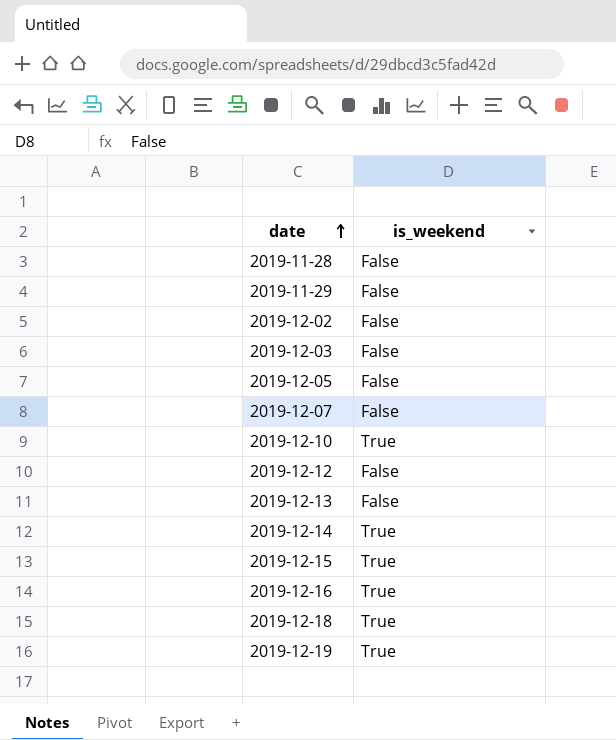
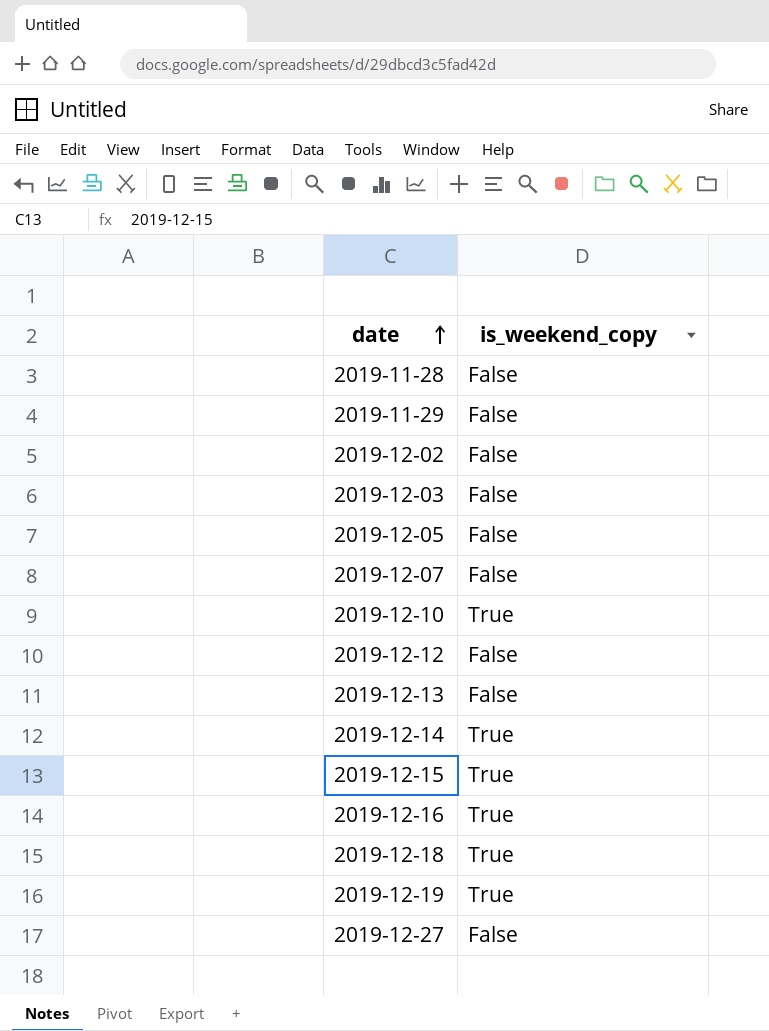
column name: is_weekend -> is_weekend_copy
row 2019-12-27: none -> False

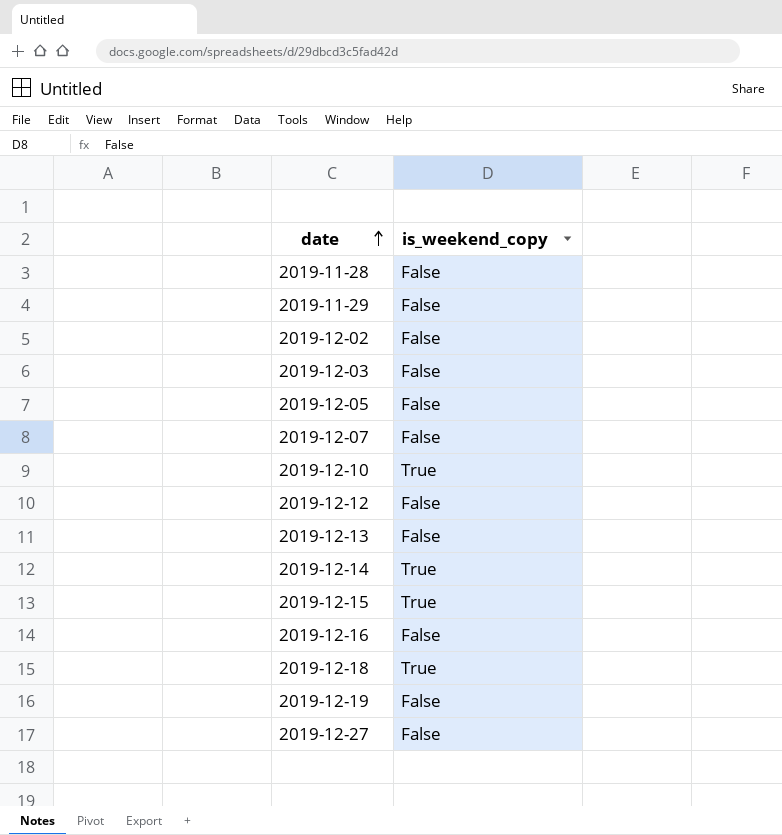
2019-12-16 | is_weekend_copy: True -> False
2019-12-19 | is_weekend_copy: True -> False

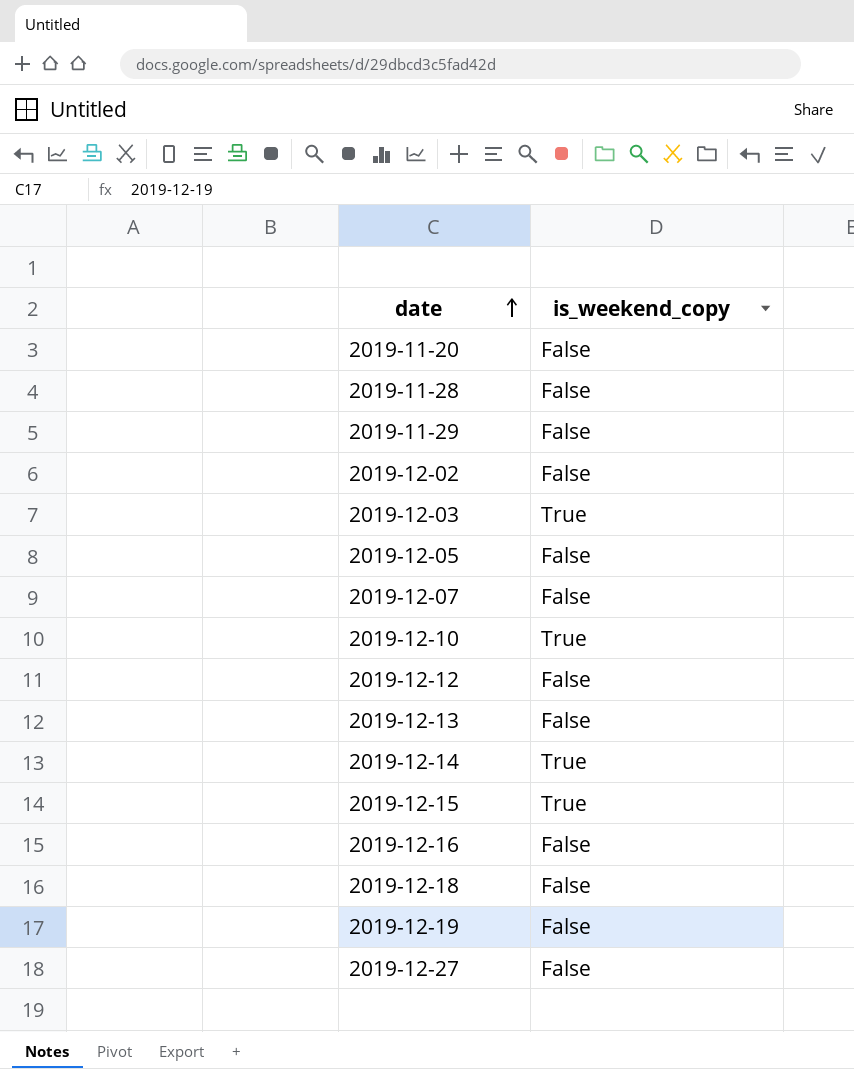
row 2019-11-20: none -> False
2019-12-03 | is_weekend_copy: False -> True
2019-12-18 | is_weekend_copy: True -> False

